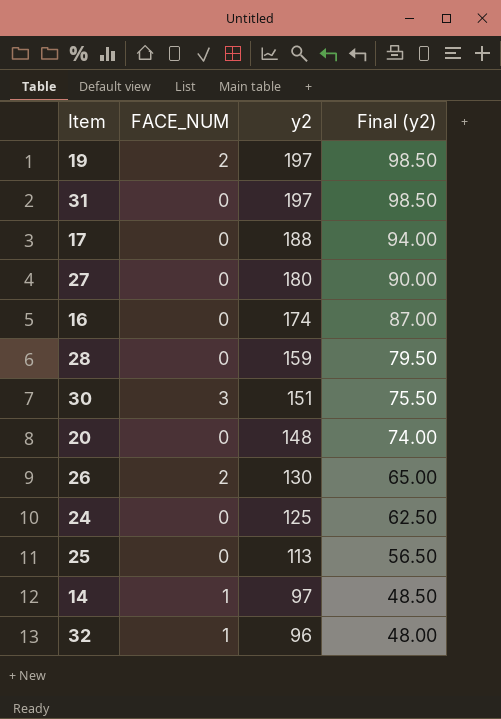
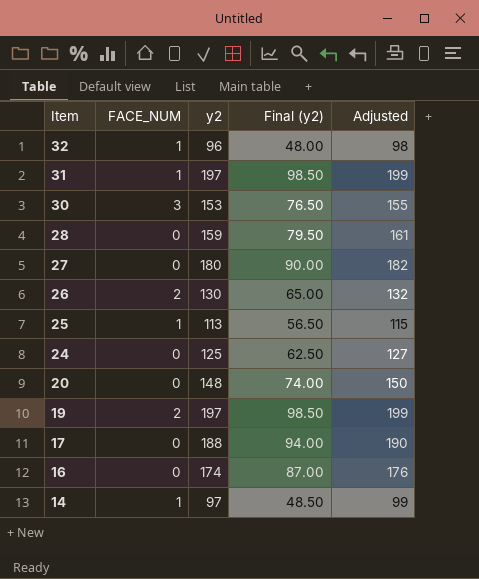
row order: y2 descending -> Item descending
column Adjusted | formula: none -> [y2] + 2
31 | FACE_NUM: 0 -> 1
30 | y2: 151 -> 153
30 | Final (y2): 75.50 -> 76.50
25 | FACE_NUM: 0 -> 1

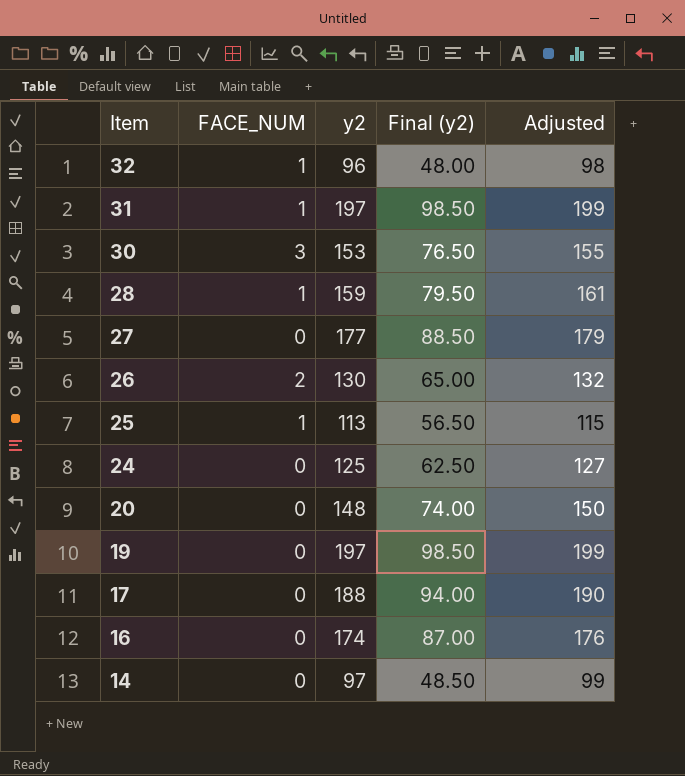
28 | FACE_NUM: 0 -> 1
27 | y2: 180 -> 177
27 | Final (y2): 90.00 -> 88.50
27 | Adjusted: 182 -> 179
19 | FACE_NUM: 2 -> 0
14 | FACE_NUM: 1 -> 0

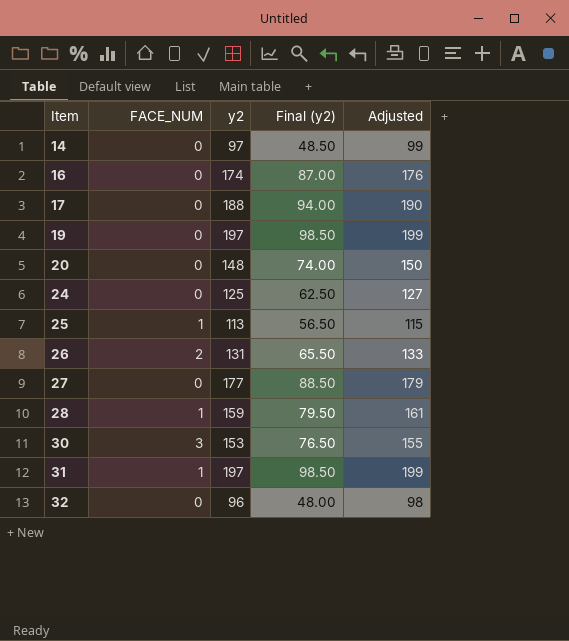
row order: Item descending -> Item ascending
26 | y2: 130 -> 131
26 | Final (y2): 65.00 -> 65.50
26 | Adjusted: 132 -> 133
32 | FACE_NUM: 1 -> 0

